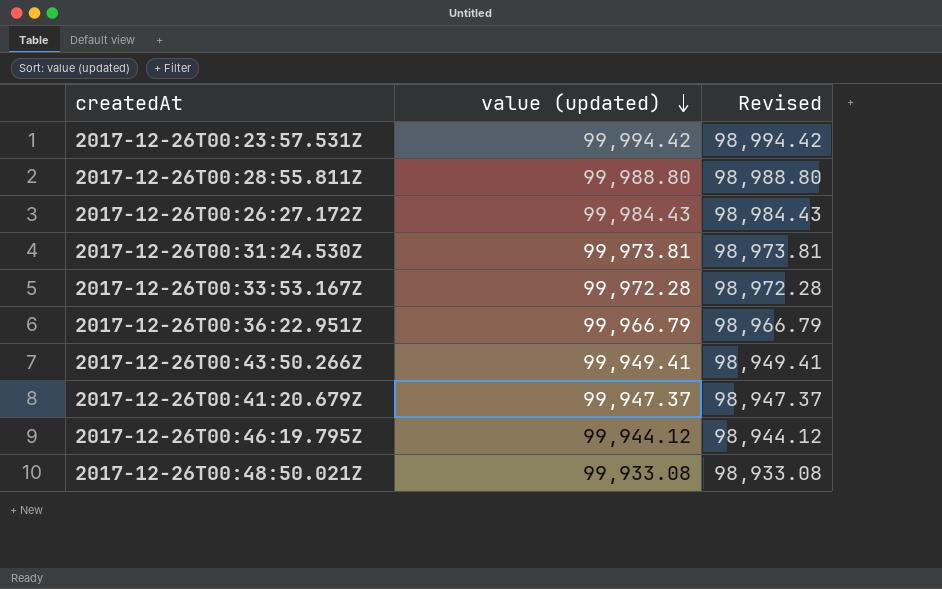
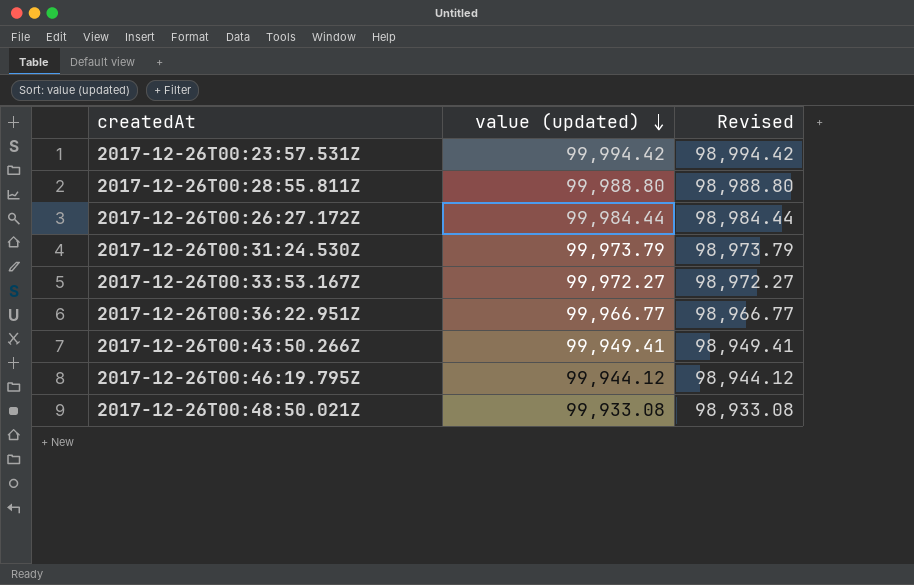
row 2017-12-26T00:41:20.679Z: 99,947.37 | 98,947.37 -> none
2017-12-26T00:26:27.172Z | value (updated): 99,984.43 -> 99,984.44
2017-12-26T00:26:27.172Z | Revised: 98,984.43 -> 98,984.44
2017-12-26T00:31:24.530Z | value (updated): 99,973.81 -> 99,973.79
2017-12-26T00:31:24.530Z | Revised: 98,973.81 -> 98,973.79
2017-12-26T00:33:53.167Z | value (updated): 99,972.28 -> 99,972.27
2017-12-26T00:33:53.167Z | Revised: 98,972.28 -> 98,972.27
2017-12-26T00:36:22.951Z | value (updated): 99,966.79 -> 99,966.77
2017-12-26T00:36:22.951Z | Revised: 98,966.79 -> 98,966.77

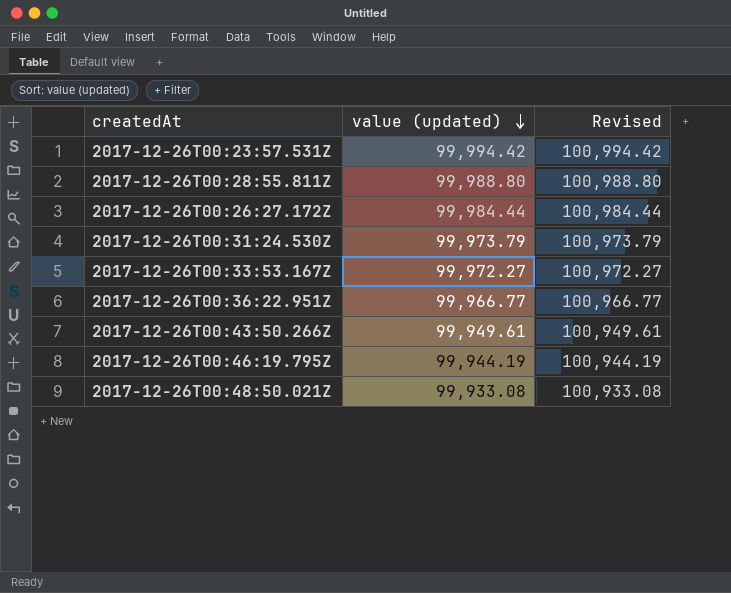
column Revised | formula: [value (updated)] - 1000 -> [value (updated)] + 1000
2017-12-26T00:43:50.266Z | value (updated): 99,949.41 -> 99,949.61
2017-12-26T00:46:19.795Z | value (updated): 99,944.12 -> 99,944.19

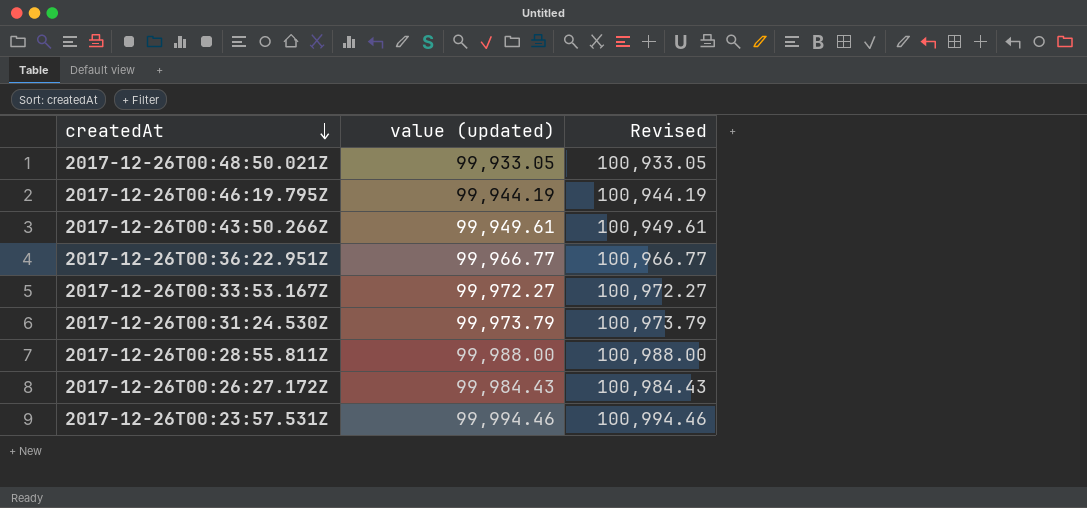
row order: value (updated) descending -> createdAt descending
2017-12-26T00:48:50.021Z | value (updated): 99,933.08 -> 99,933.05
2017-12-26T00:48:50.021Z | Revised: 100,933.08 -> 100,933.05
2017-12-26T00:28:55.811Z | value (updated): 99,988.80 -> 99,988.00
2017-12-26T00:28:55.811Z | Revised: 100,988.80 -> 100,988.00
2017-12-26T00:26:27.172Z | value (updated): 99,984.44 -> 99,984.43
2017-12-26T00:26:27.172Z | Revised: 100,984.44 -> 100,984.43
2017-12-26T00:23:57.531Z | value (updated): 99,994.42 -> 99,994.46
2017-12-26T00:23:57.531Z | Revised: 100,994.42 -> 100,994.46

